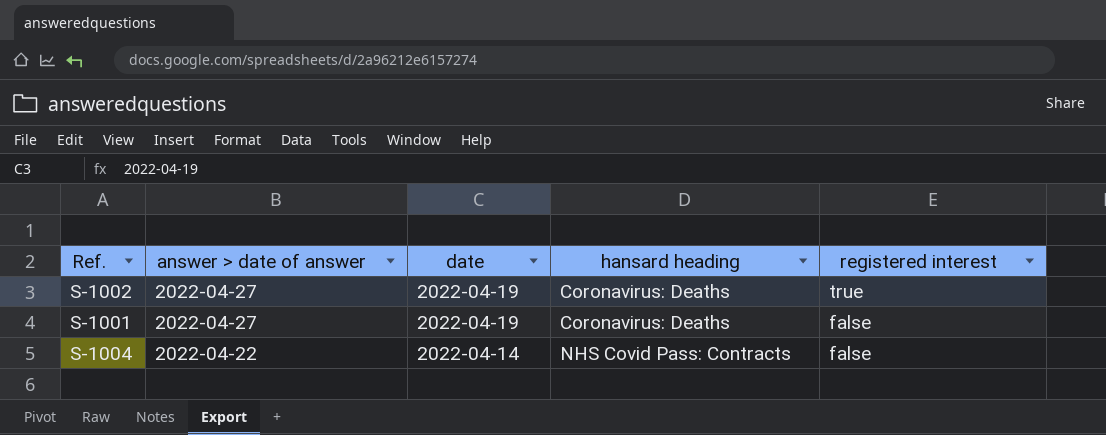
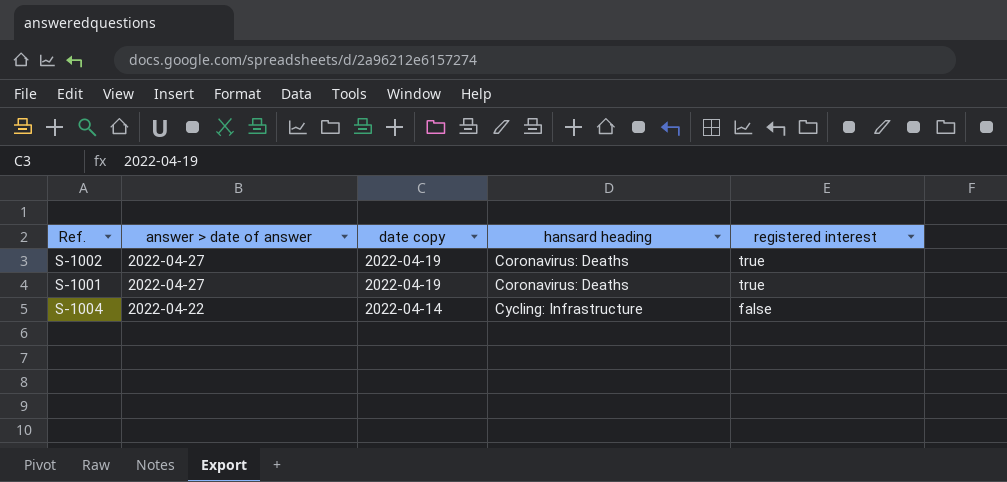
column name: date -> date copy
S-1001 | registered interest: false -> true
S-1004 | hansard heading: NHS Covid Pass: Contracts -> Cycling: Infrastructure

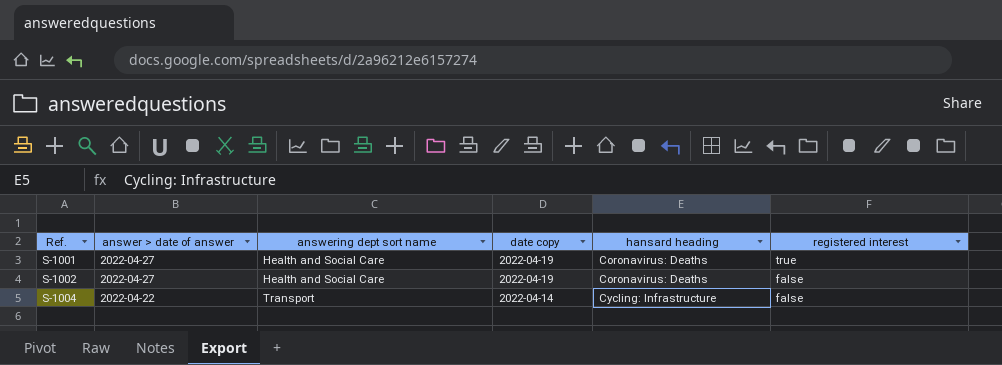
row order: answer > date of answer descending -> Ref. ascending
column answering dept sort name | position: none -> 3
S-1002 | registered interest: true -> false

